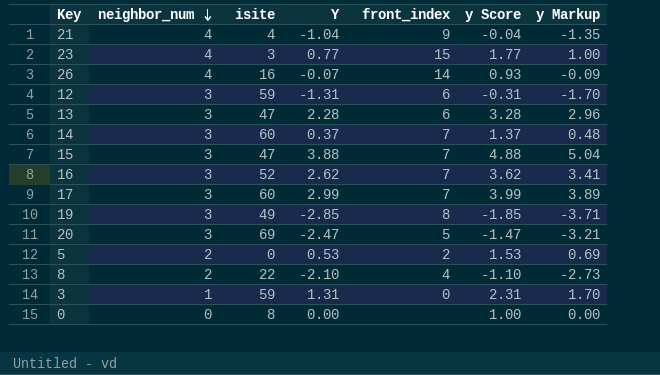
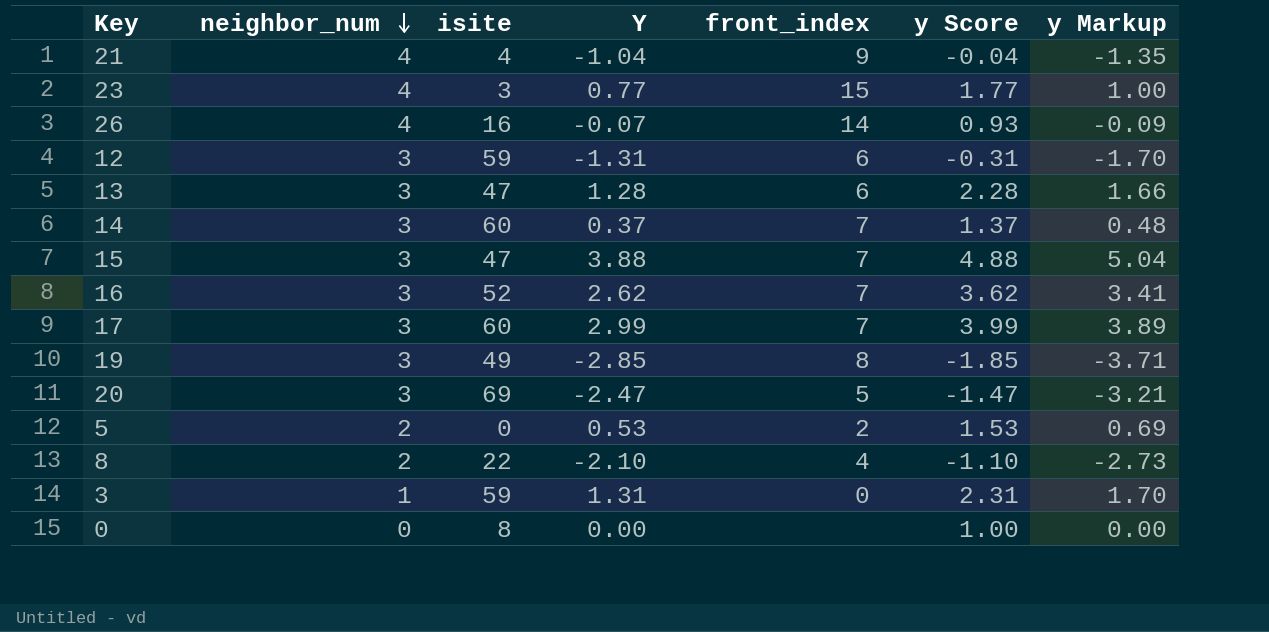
13 | Y: 2.28 -> 1.28
13 | y Score: 3.28 -> 2.28
13 | y Markup: 2.96 -> 1.66

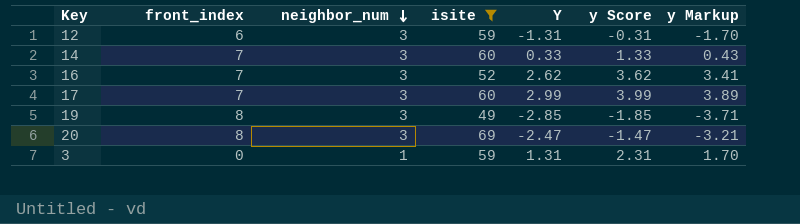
filter: none -> isite >= 49
column front_index | position: 5 -> 2
14 | Y: 0.37 -> 0.33
14 | y Score: 1.37 -> 1.33
14 | y Markup: 0.48 -> 0.43
20 | front_index: 5 -> 8

